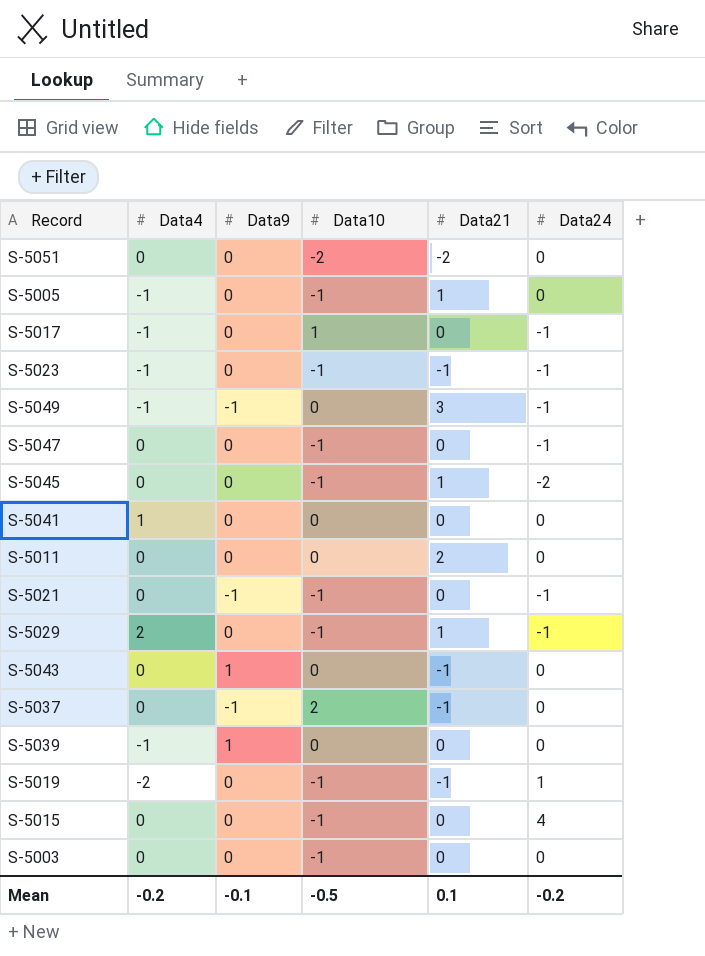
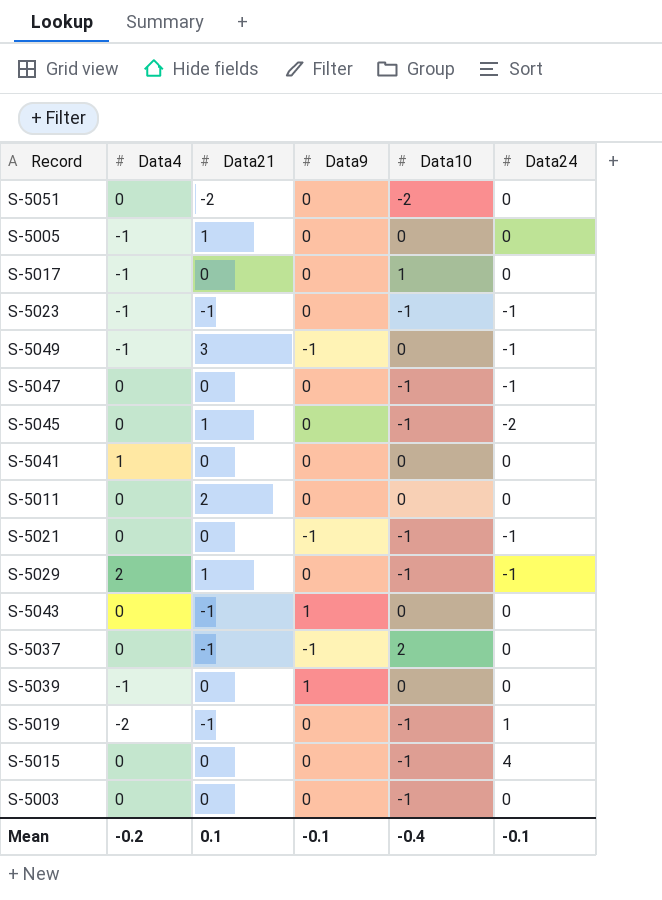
column Data21 | position: 5 -> 3
S-5005 | Data10: -1 -> 0
S-5017 | Data24: -1 -> 0
Mean | Data10: -0.5 -> -0.4
Mean | Data24: -0.2 -> -0.1

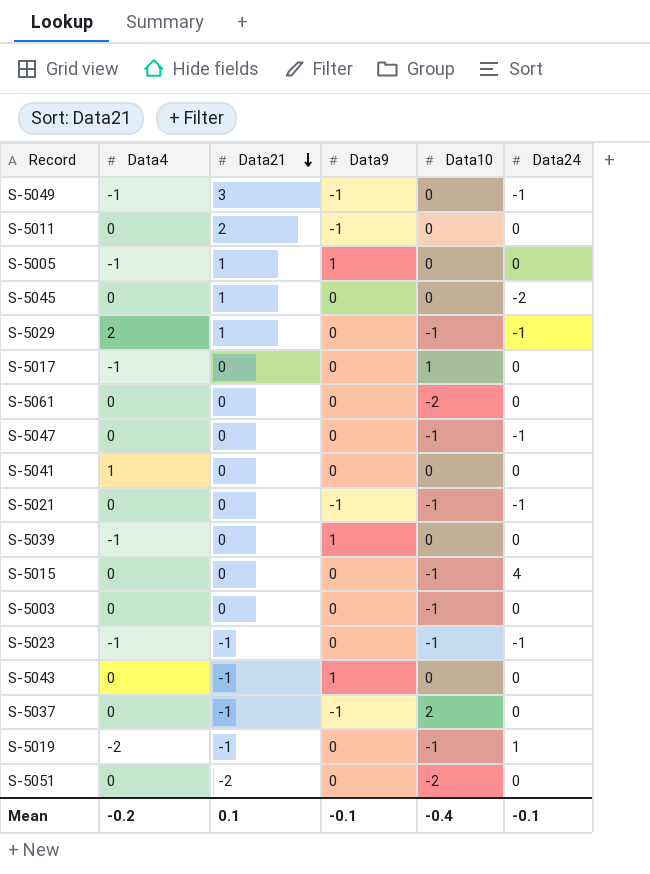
row order: none -> Data21 descending
S-5011 | Data9: 0 -> -1
S-5005 | Data9: 0 -> 1
S-5045 | Data10: -1 -> 0
row S-5061: none -> 0 | 0 | 0 | -2 | 0

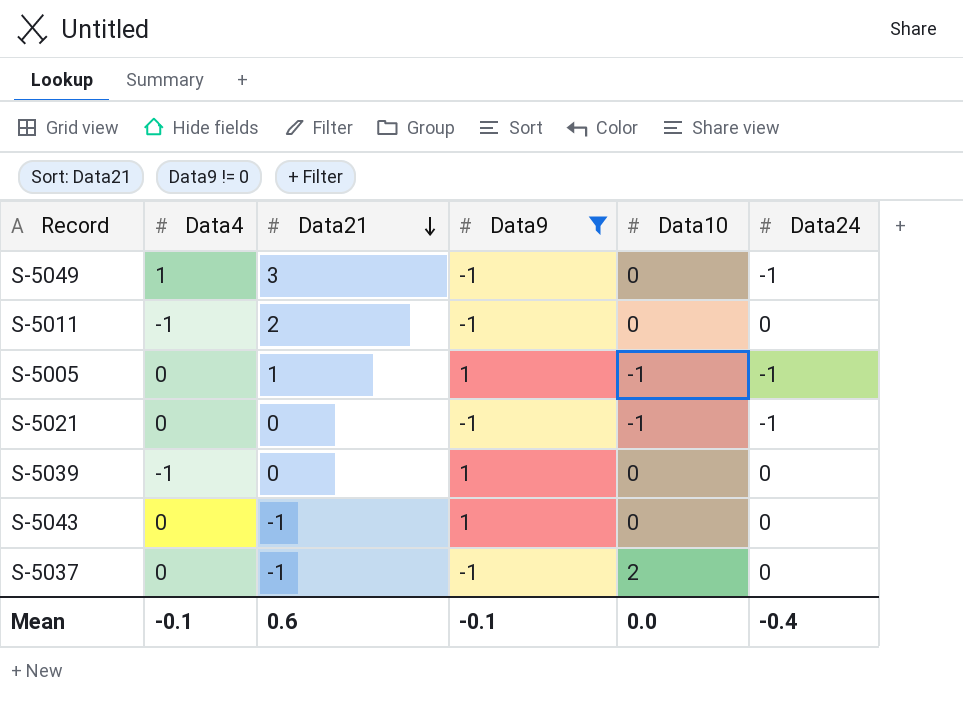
filter: none -> Data9 != 0
S-5049 | Data4: -1 -> 1
S-5011 | Data4: 0 -> -1
S-5005 | Data4: -1 -> 0
S-5005 | Data10: 0 -> -1
S-5005 | Data24: 0 -> -1
Mean | Data4: -0.2 -> -0.1
Mean | Data21: 0.1 -> 0.6
Mean | Data10: -0.4 -> 0.0
Mean | Data24: -0.1 -> -0.4

